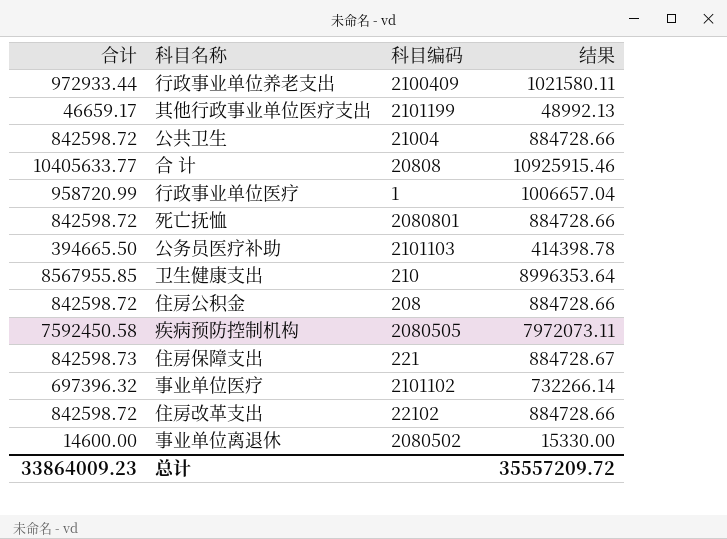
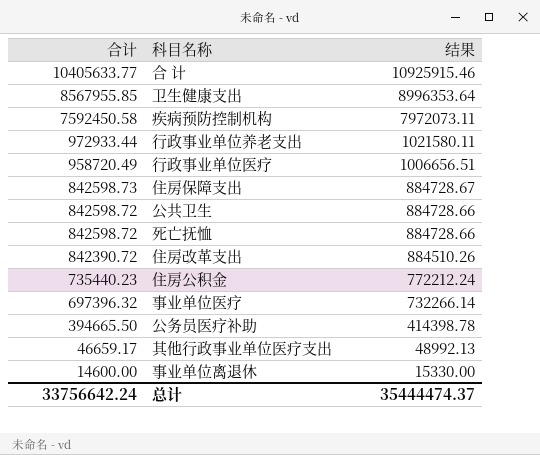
row order: none -> 合计 descending
column 科目编码 | position: 3 -> none
行政事业单位医疗 | 合计: 958720.99 -> 958720.49
行政事业单位医疗 | 结果: 1006657.04 -> 1006656.51
住房改革支出 | 合计: 842598.72 -> 842390.72
住房改革支出 | 结果: 884728.66 -> 884510.26
住房公积金 | 合计: 842598.72 -> 735440.23
住房公积金 | 结果: 884728.66 -> 772212.24
总计 | 合计: 33864009.23 -> 33756642.24
总计 | 结果: 35557209.72 -> 35444474.37

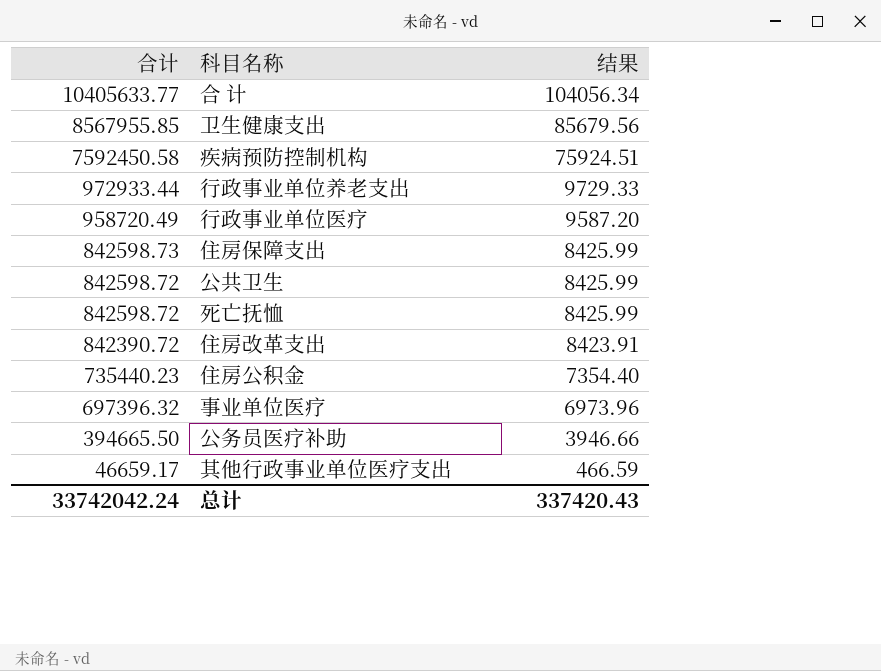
column 结果 | formula: [合计] * 1.05 -> [合计] * 0.01
row 事业单位离退休: 14600.00 | 15330.00 -> none
总计 | 合计: 33756642.24 -> 33742042.24
总计 | 结果: 35444474.37 -> 337420.43

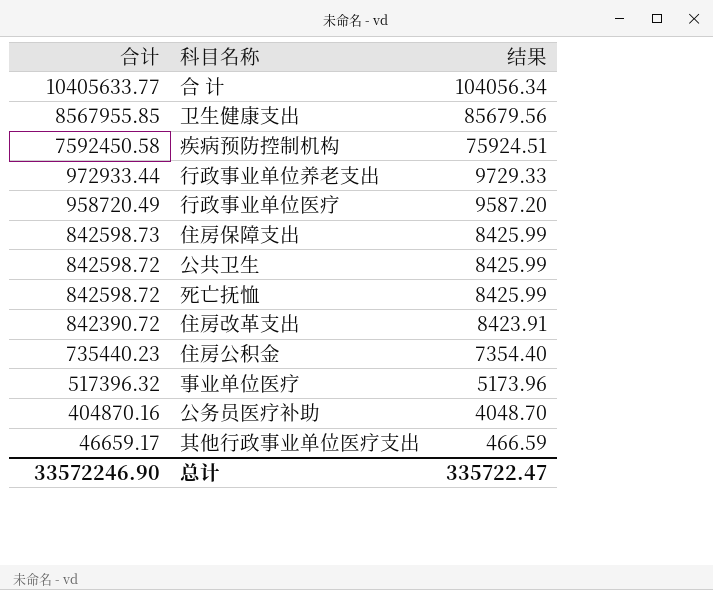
事业单位医疗 | 合计: 697396.32 -> 517396.32
事业单位医疗 | 结果: 6973.96 -> 5173.96
公务员医疗补助 | 合计: 394665.50 -> 404870.16
公务员医疗补助 | 结果: 3946.66 -> 4048.70
总计 | 合计: 33742042.24 -> 33572246.90
总计 | 结果: 337420.43 -> 335722.47

